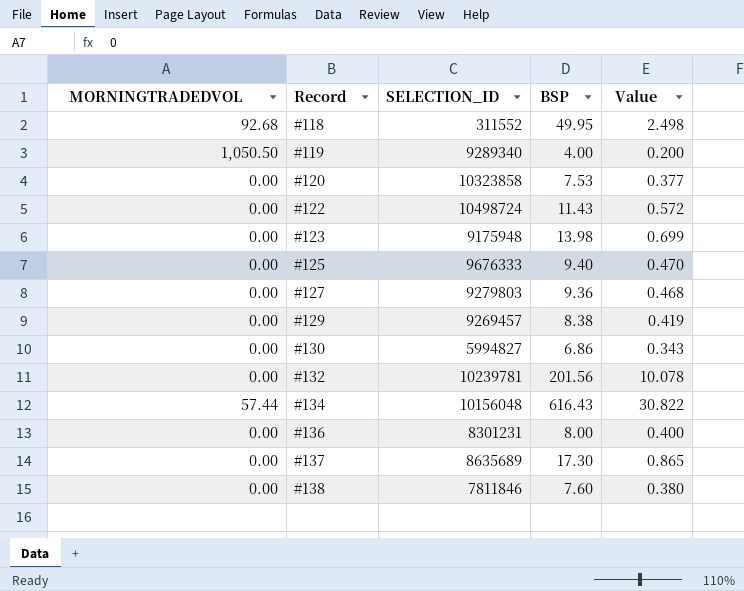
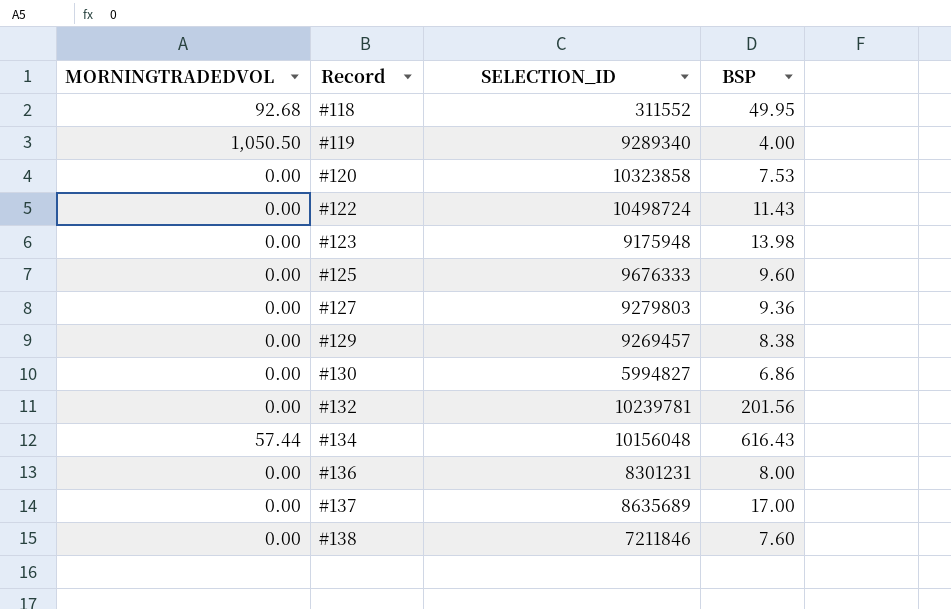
column Value | formula: [BSP] * 0.05 -> none
#125 | BSP: 9.40 -> 9.60
#137 | BSP: 17.30 -> 17.00
#138 | SELECTION_ID: 7811846 -> 7211846

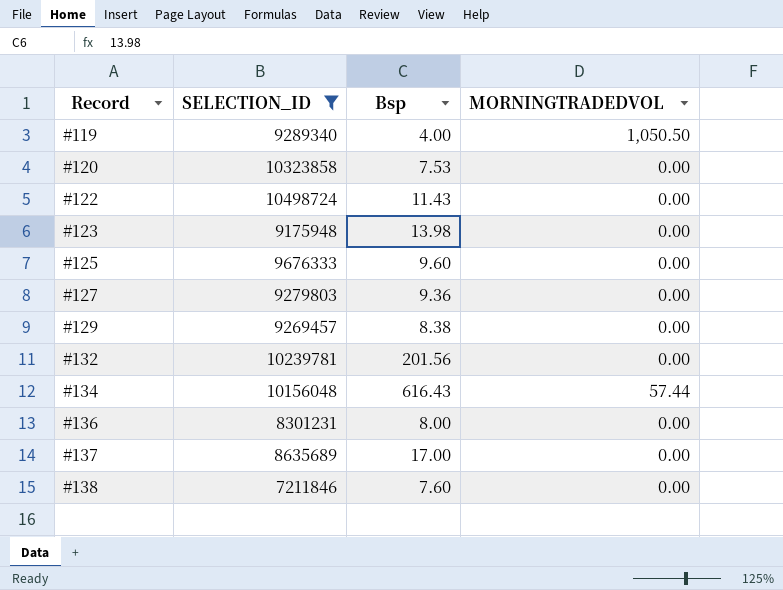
filter: none -> SELECTION_ID >= 7211846
column name: BSP -> Bsp
column MORNINGTRADEDVOL | position: 1 -> 4

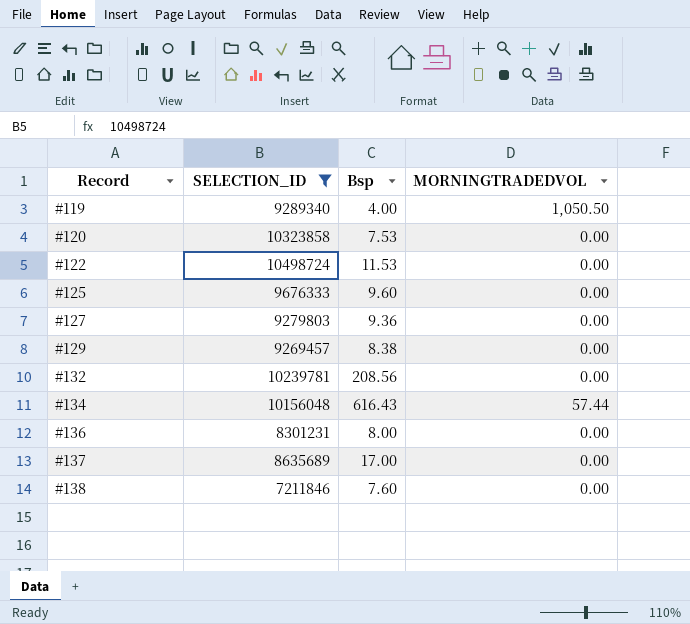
row #123: 9175948 | 13.98 | 0.00 -> none
#122 | Bsp: 11.43 -> 11.53
#132 | Bsp: 201.56 -> 208.56

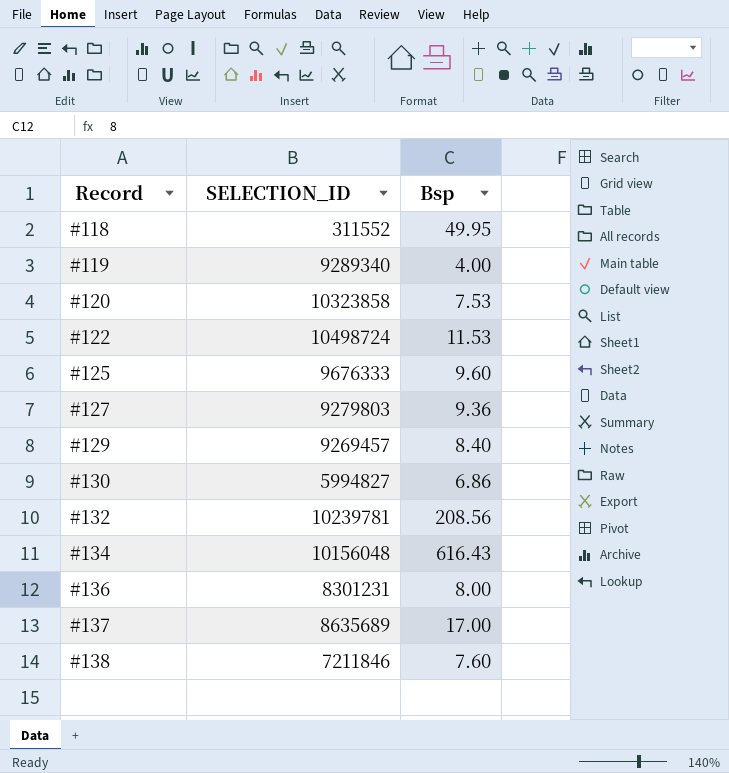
filter: SELECTION_ID >= 7211846 -> none
column MORNINGTRADEDVOL | position: 4 -> none
#129 | Bsp: 8.38 -> 8.40

